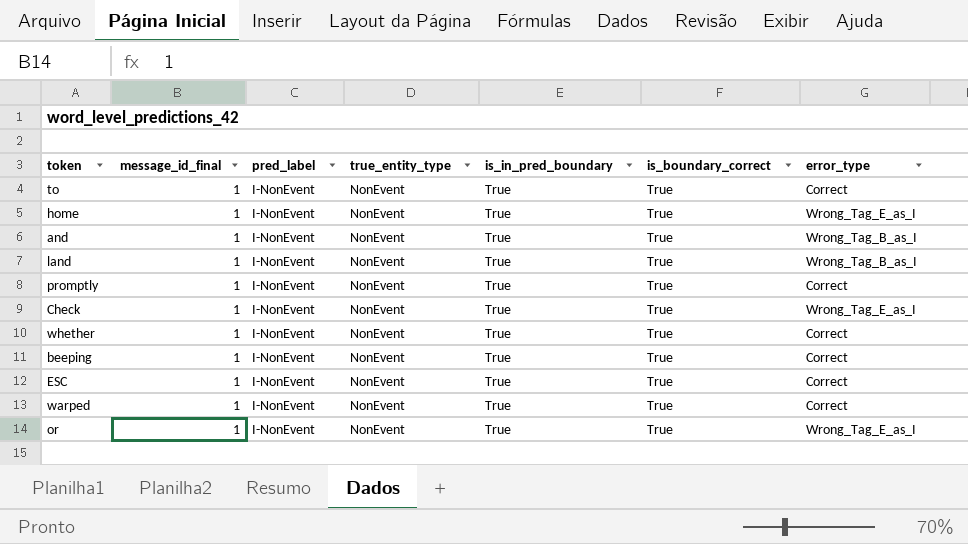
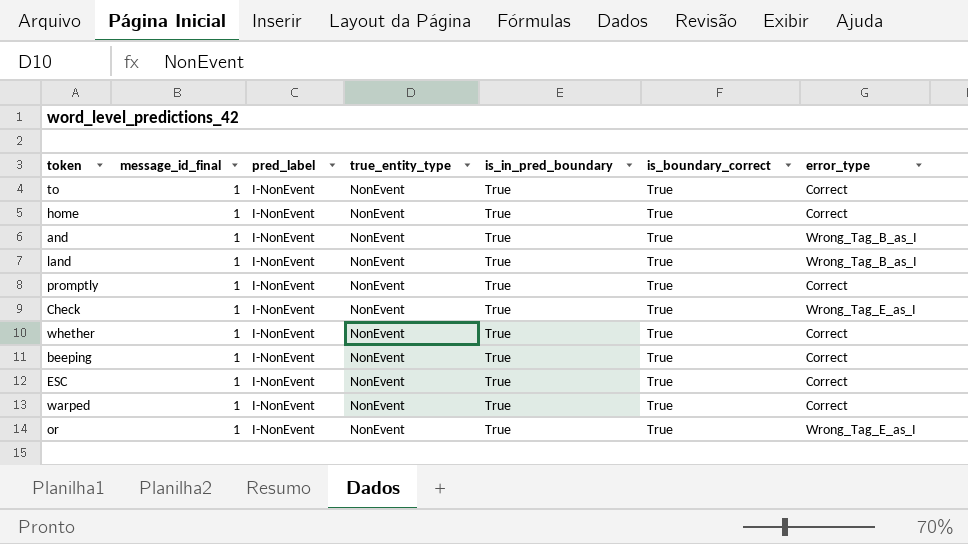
home | error_type: Wrong_Tag_E_as_I -> Correct

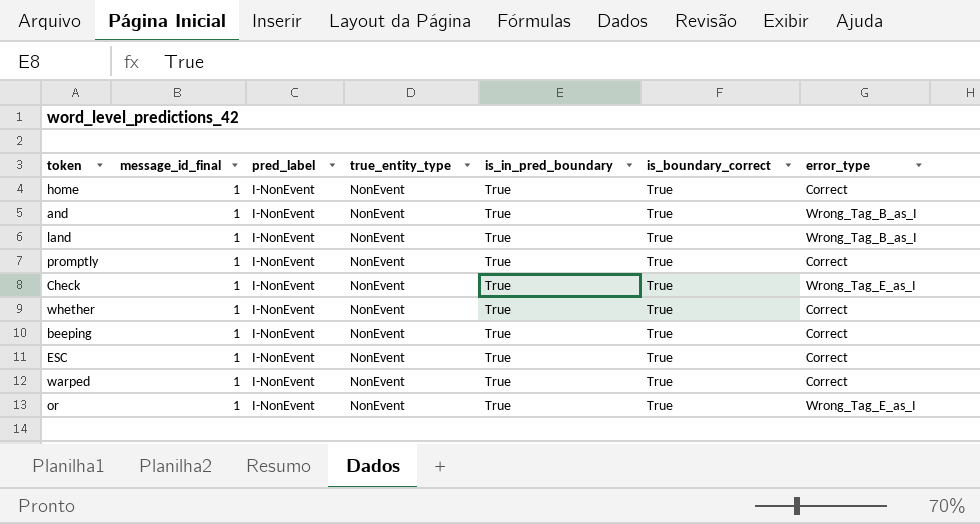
row to: 1 | I-NonEvent | NonEvent | True | True | Correct -> none

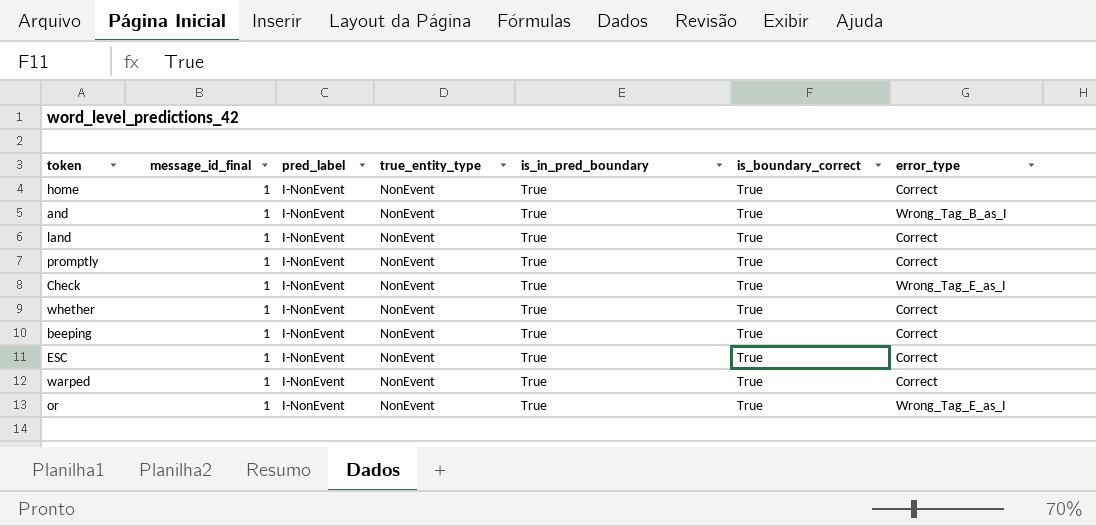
land | error_type: Wrong_Tag_B_as_I -> Correct

